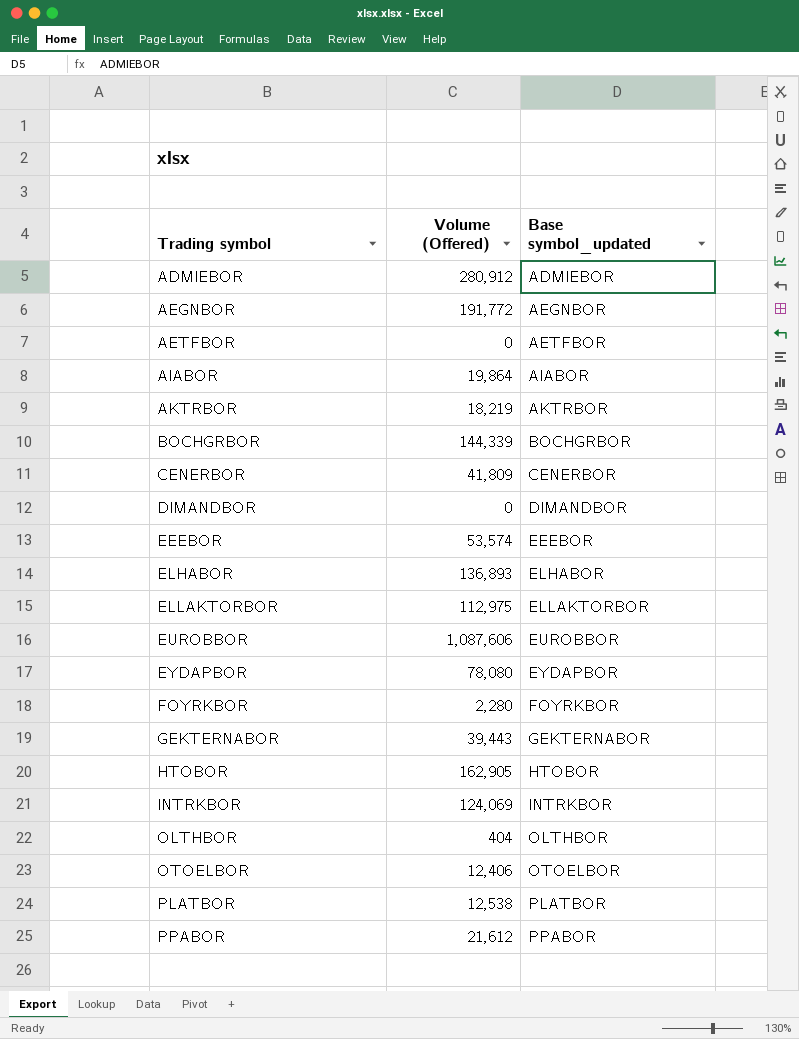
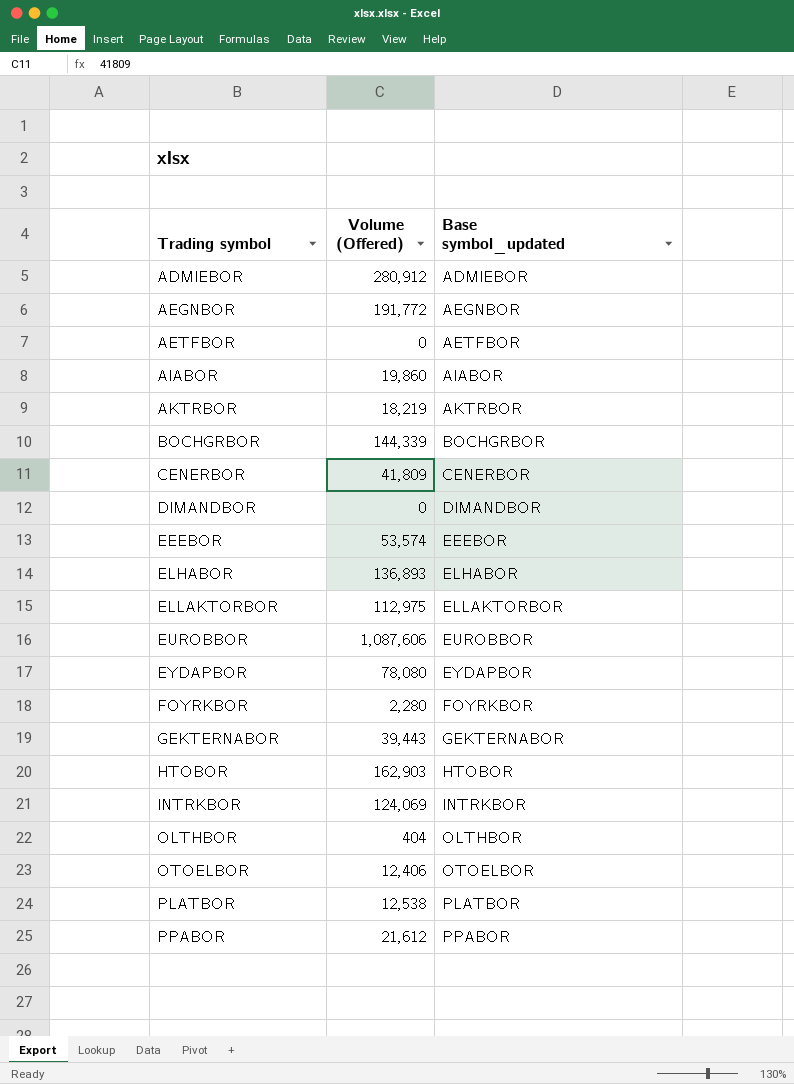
AIABOR | Volume (Offered): 19,864 -> 19,860
HTOBOR | Volume (Offered): 162,905 -> 162,903

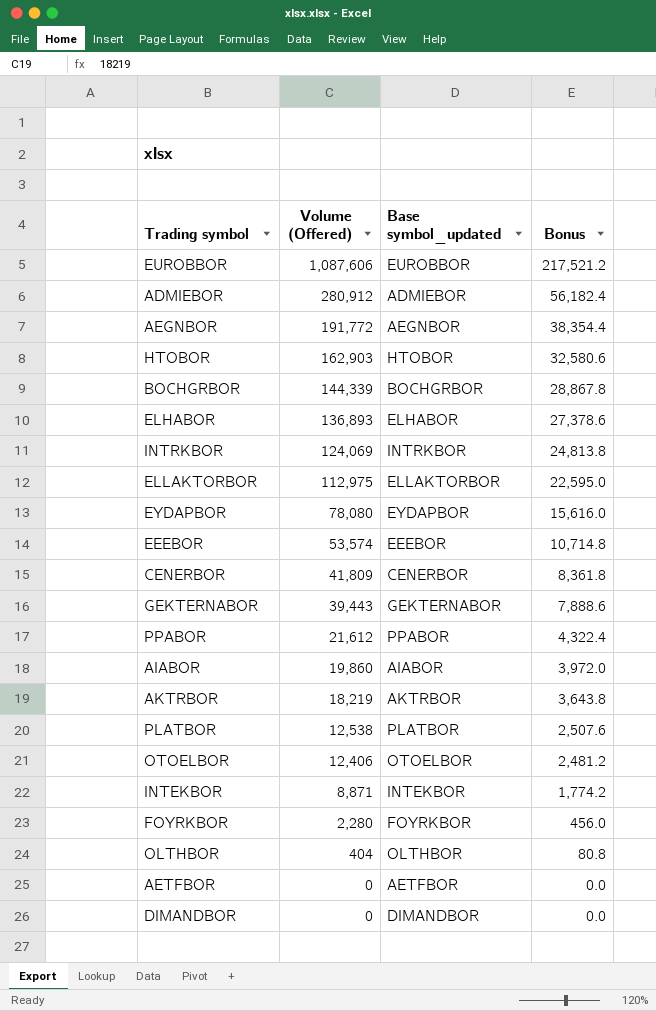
row order: Trading symbol ascending -> Volume (Offered) descending
column Bonus | formula: none -> [Volume (Offered)] * 0.2
row INTEKBOR: none -> 8,871 | INTEKBOR | 1,774.2

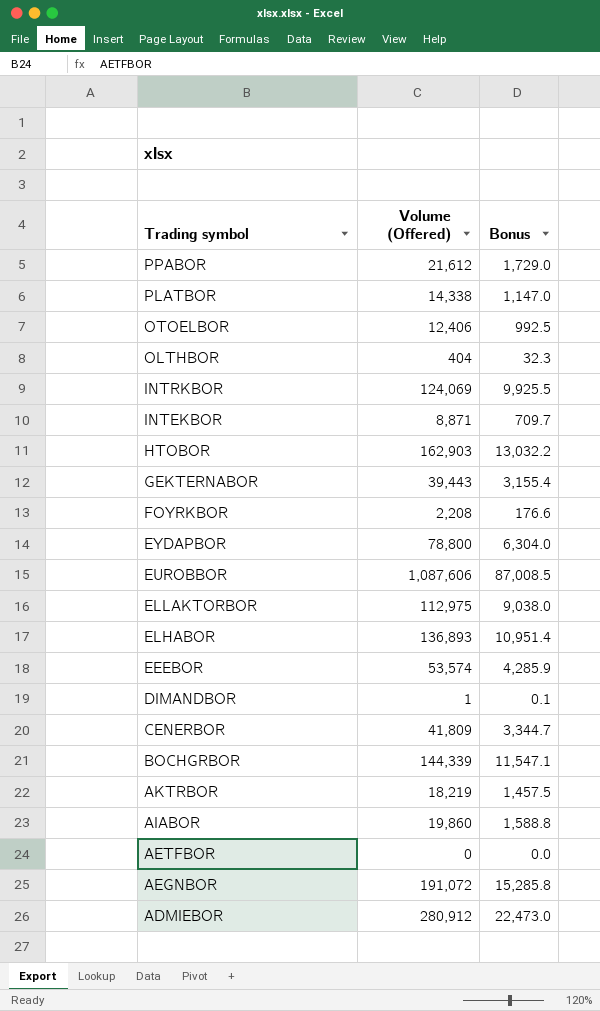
row order: Volume (Offered) descending -> Trading symbol descending
column Base symbol_updated | position: 3 -> none
column Bonus | formula: [Volume (Offered)] * 0.2 -> [Volume (Offered)] * 0.08
PLATBOR | Volume (Offered): 12,538 -> 14,338
FOYRKBOR | Volume (Offered): 2,280 -> 2,208
EYDAPBOR | Volume (Offered): 78,080 -> 78,800
DIMANDBOR | Volume (Offered): 0 -> 1
AEGNBOR | Volume (Offered): 191,772 -> 191,072

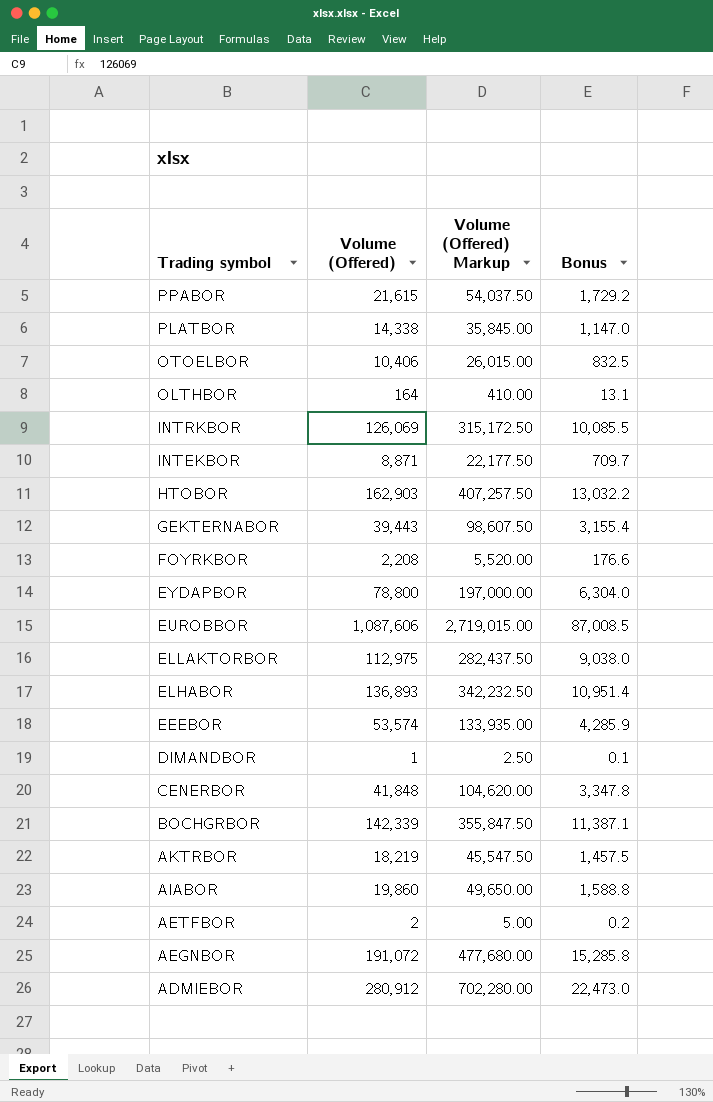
column Volume (Offered) Markup | formula: none -> [Volume (Offered)] * 2.5
PPABOR | Volume (Offered): 21,612 -> 21,615
PPABOR | Bonus: 1,729.0 -> 1,729.2
OTOELBOR | Volume (Offered): 12,406 -> 10,406
OTOELBOR | Bonus: 992.5 -> 832.5
OLTHBOR | Volume (Offered): 404 -> 164
OLTHBOR | Bonus: 32.3 -> 13.1
INTRKBOR | Volume (Offered): 124,069 -> 126,069
INTRKBOR | Bonus: 9,925.5 -> 10,085.5
CENERBOR | Volume (Offered): 41,809 -> 41,848
CENERBOR | Bonus: 3,344.7 -> 3,347.8
BOCHGRBOR | Volume (Offered): 144,339 -> 142,339
BOCHGRBOR | Bonus: 11,547.1 -> 11,387.1
AETFBOR | Volume (Offered): 0 -> 2
AETFBOR | Bonus: 0.0 -> 0.2

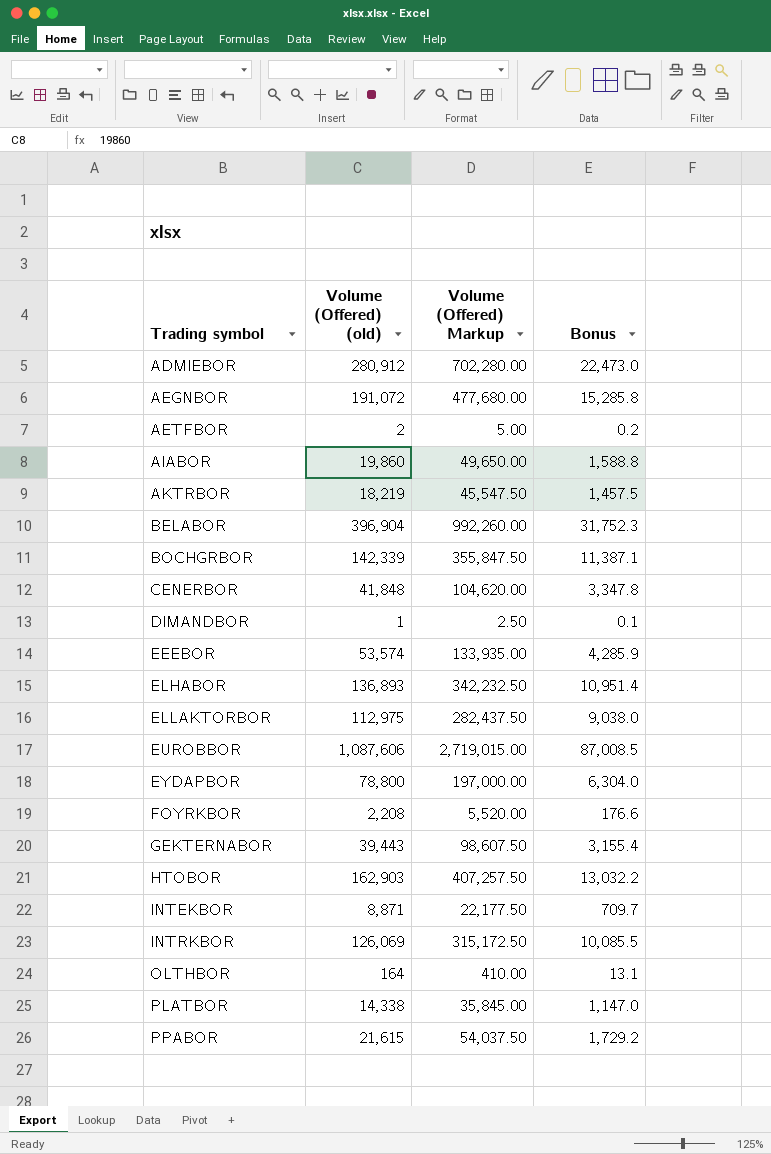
row order: Trading symbol descending -> Trading symbol ascending
column name: Volume (Offered) -> Volume (Offered) (old)
row OTOELBOR: 10,406 | 26,015.00 | 832.5 -> none
row BELABOR: none -> 396,904 | 992,260.00 | 31,752.3

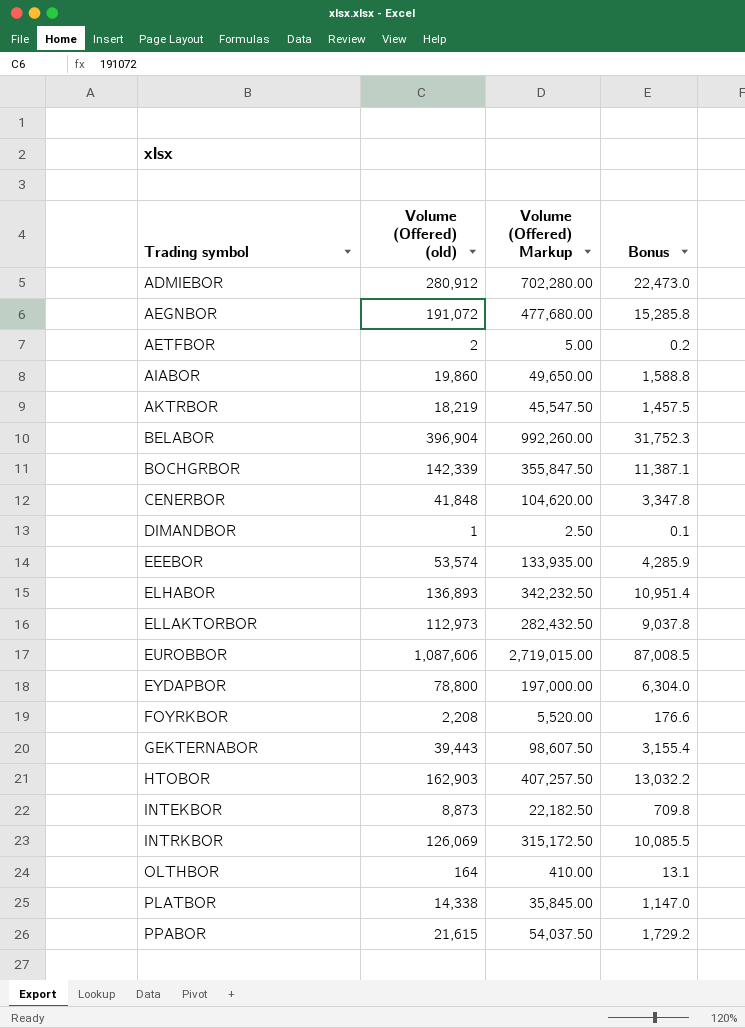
ELLAKTORBOR | Volume (Offered) (old): 112,975 -> 112,973
ELLAKTORBOR | Volume (Offered) Markup: 282,437.50 -> 282,432.50
ELLAKTORBOR | Bonus: 9,038.0 -> 9,037.8
INTEKBOR | Volume (Offered) (old): 8,871 -> 8,873
INTEKBOR | Volume (Offered) Markup: 22,177.50 -> 22,182.50
INTEKBOR | Bonus: 709.7 -> 709.8

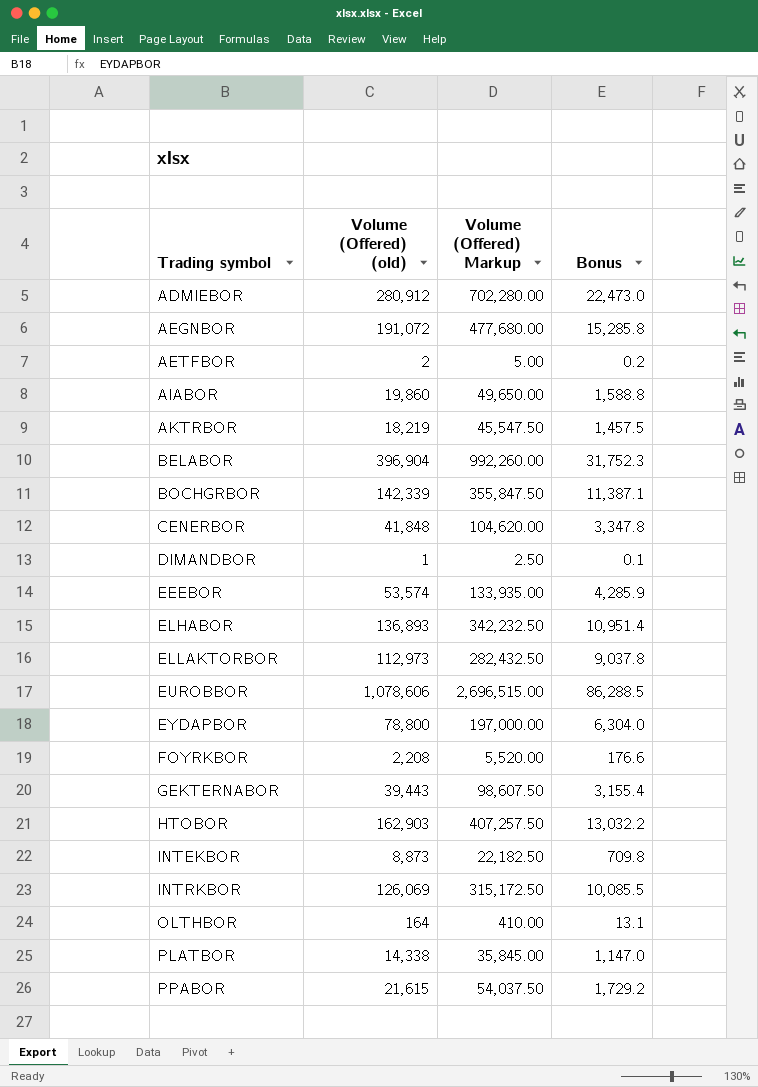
EUROBBOR | Volume (Offered) (old): 1,087,606 -> 1,078,606
EUROBBOR | Volume (Offered) Markup: 2,719,015.00 -> 2,696,515.00
EUROBBOR | Bonus: 87,008.5 -> 86,288.5

